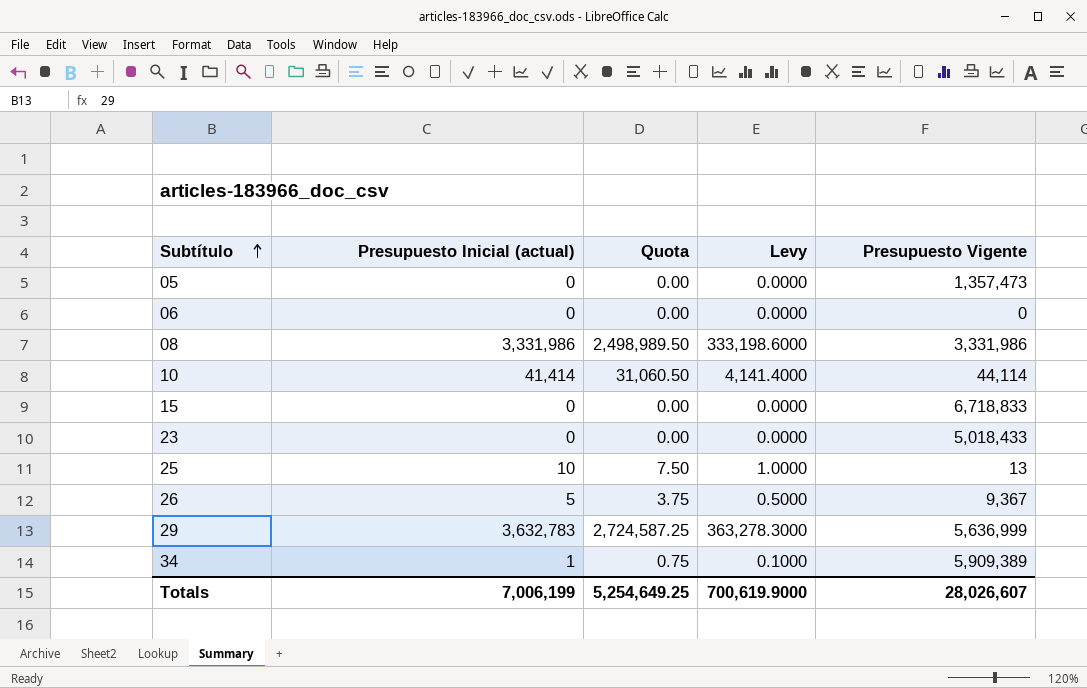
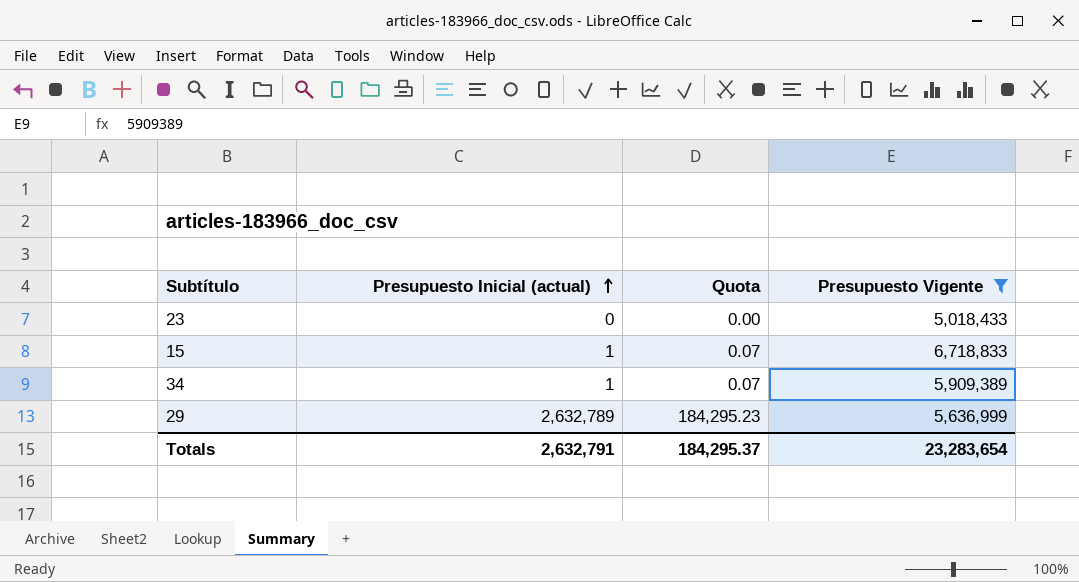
filter: none -> Presupuesto Vigente >= 5,018,433
row order: Subtítulo ascending -> Presupuesto Inicial (actual) ascending
column Levy | formula: [Presupuesto Inicial (actual)] * 0.1 -> none
column Quota | formula: [Presupuesto Inicial (actual)] * 0.75 -> [Presupuesto Inicial (actual)] * 0.07
15 | Presupuesto Inicial (actual): 0 -> 1
29 | Presupuesto Inicial (actual): 3,632,783 -> 2,632,789
Totals | Presupuesto Inicial (actual): 7,006,199 -> 2,632,791
Totals | Quota: 5,254,649.25 -> 184,295.37
Totals | Presupuesto Vigente: 28,026,607 -> 23,283,654

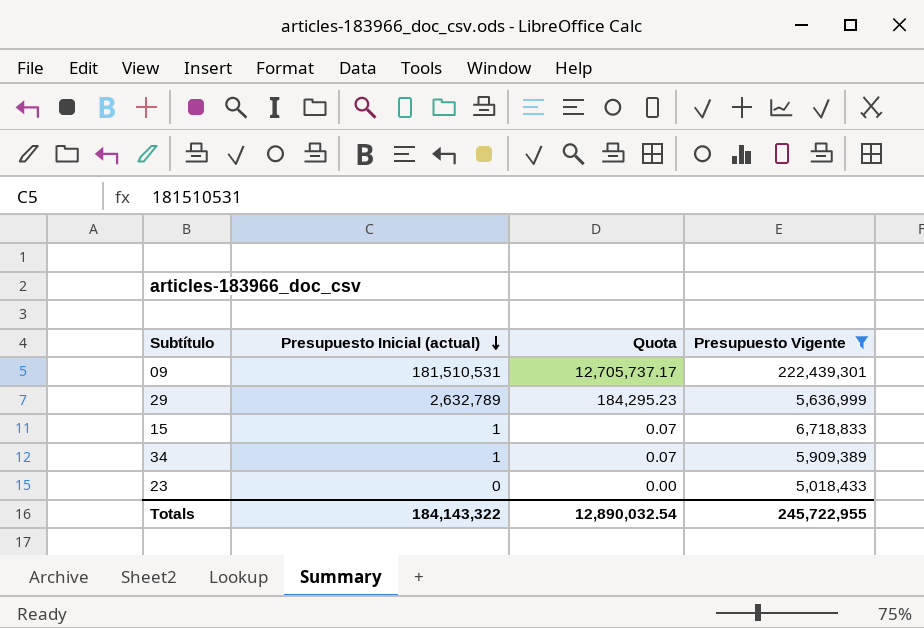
row order: Presupuesto Inicial (actual) ascending -> Presupuesto Inicial (actual) descending
row 09: none -> 181,510,531 | 12,705,737.17 | 222,439,301
Totals | Presupuesto Inicial (actual): 2,632,791 -> 184,143,322
Totals | Quota: 184,295.37 -> 12,890,032.54
Totals | Presupuesto Vigente: 23,283,654 -> 245,722,955

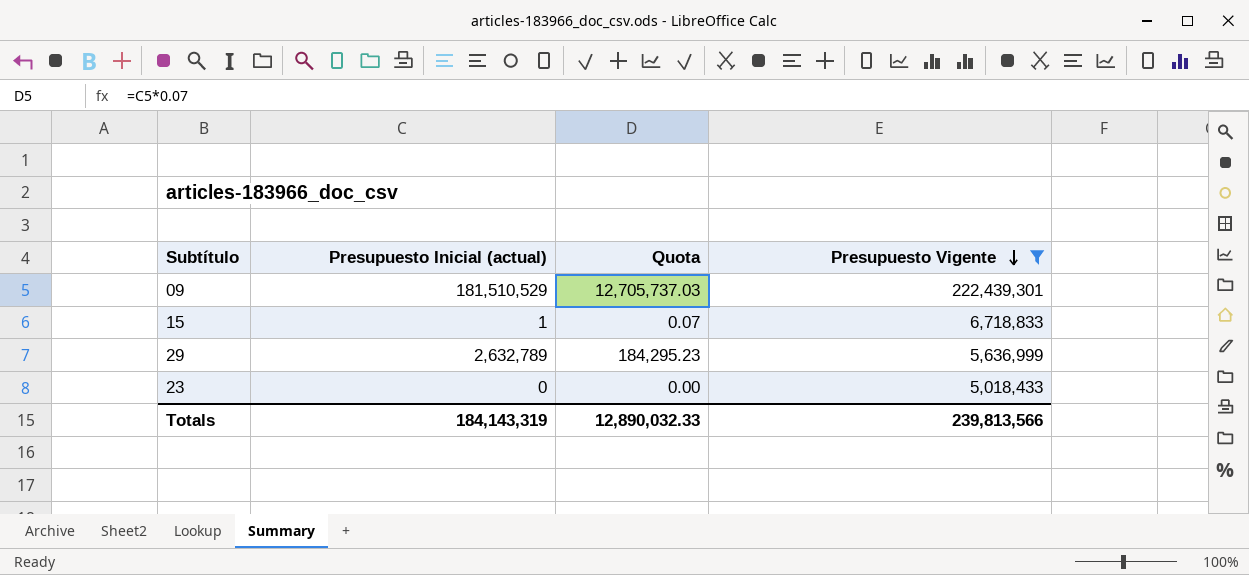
row order: Presupuesto Inicial (actual) descending -> Presupuesto Vigente descending
row 34: 1 | 0.07 | 5,909,389 -> none
09 | Presupuesto Inicial (actual): 181,510,531 -> 181,510,529
09 | Quota: 12,705,737.17 -> 12,705,737.03
Totals | Presupuesto Inicial (actual): 184,143,322 -> 184,143,319
Totals | Quota: 12,890,032.54 -> 12,890,032.33
Totals | Presupuesto Vigente: 245,722,955 -> 239,813,566

